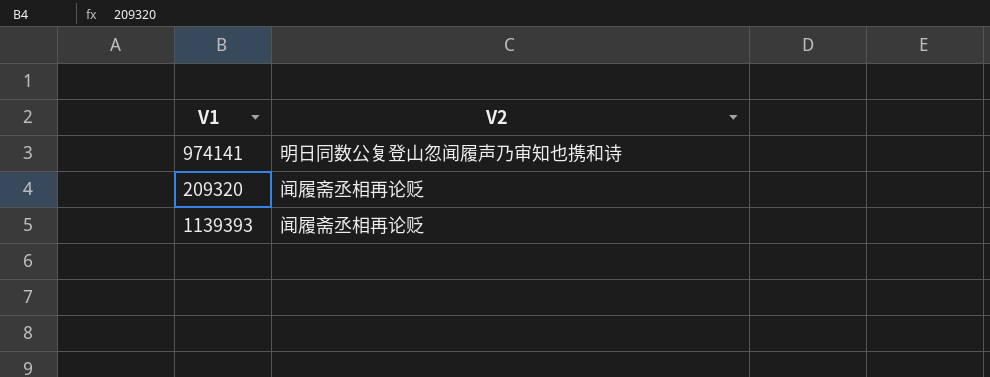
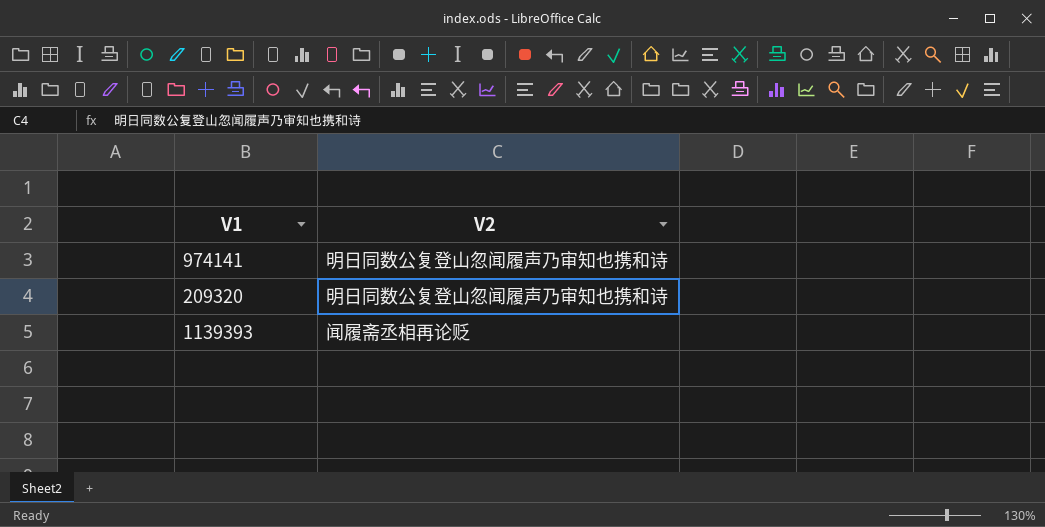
209320 | V2: 闻履斋丞相再论贬 -> 明日同数公复登山忽闻履声乃审知也携和诗

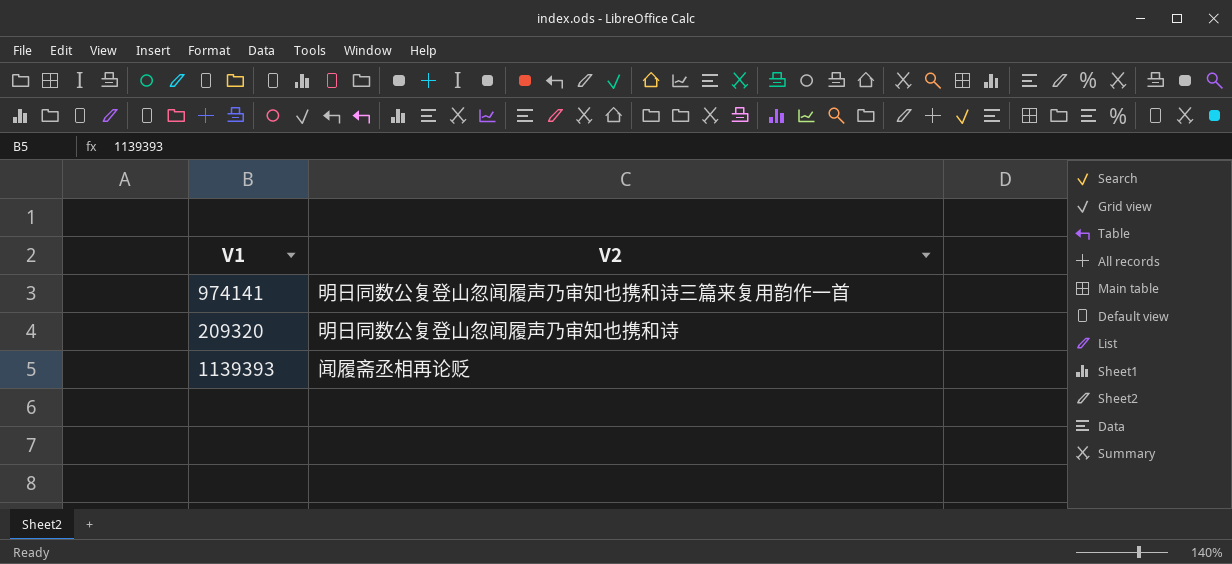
974141 | V2: 明日同数公复登山忽闻履声乃审知也携和诗 -> 明日同数公复登山忽闻履声乃审知也携和诗三篇来复用韵作一首

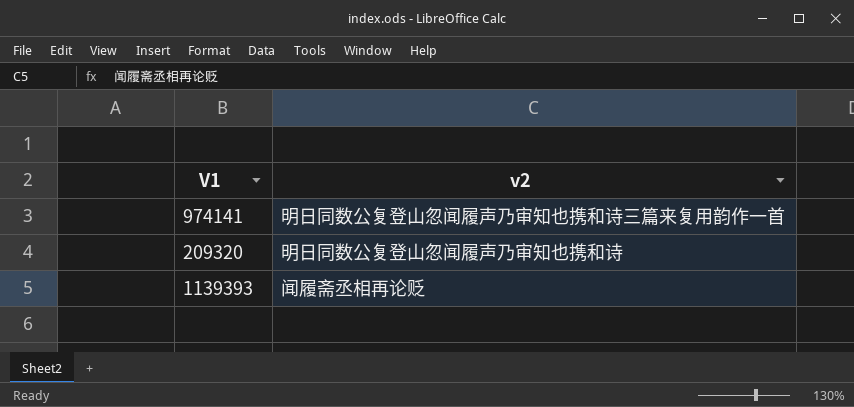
column name: V2 -> v2

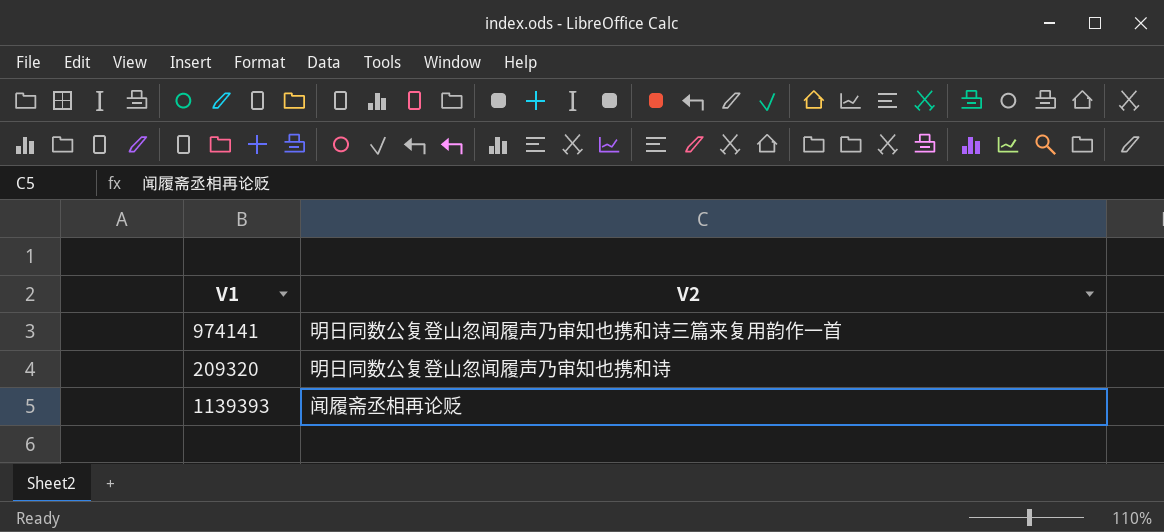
column name: v2 -> V2

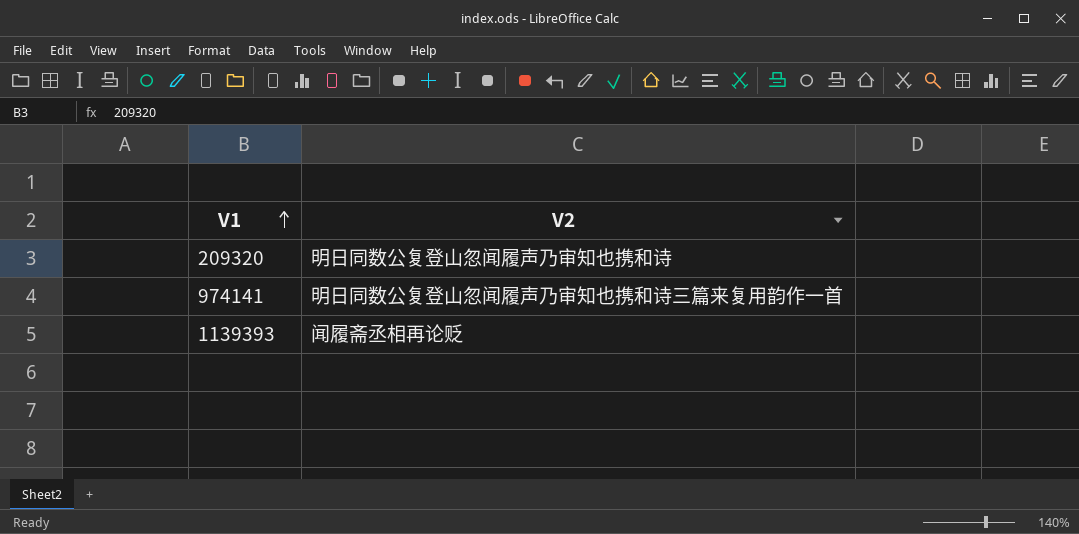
row order: none -> V1 ascending

